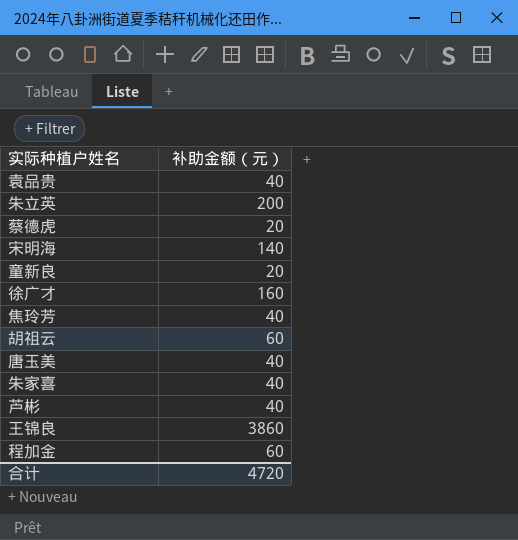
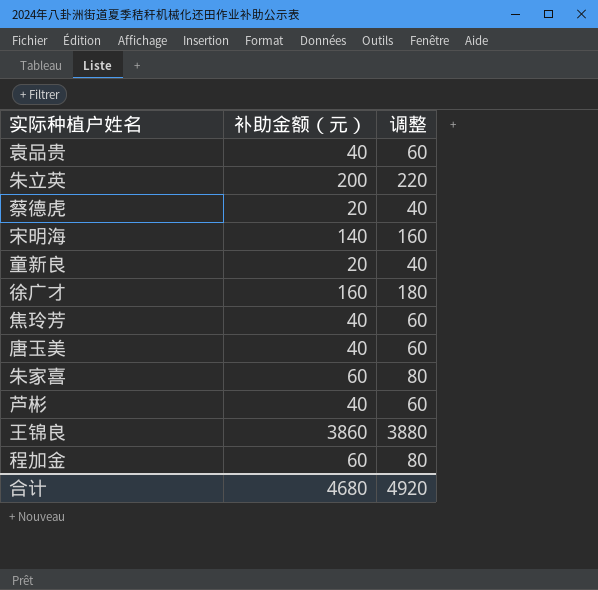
column 调整 | formula: none -> [补助金额（元）] + 20
row 胡祖云: 60 -> none
朱家喜 | 补助金额（元）: 40 -> 60
合计 | 补助金额（元）: 4720 -> 4680

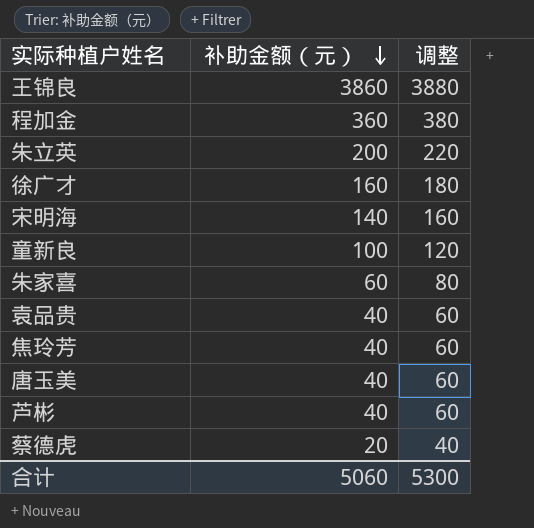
row order: none -> 补助金额（元） descending
程加金 | 补助金额（元）: 60 -> 360
程加金 | 调整: 80 -> 380
童新良 | 补助金额（元）: 20 -> 100
童新良 | 调整: 40 -> 120
合计 | 补助金额（元）: 4680 -> 5060
合计 | 调整: 4920 -> 5300

